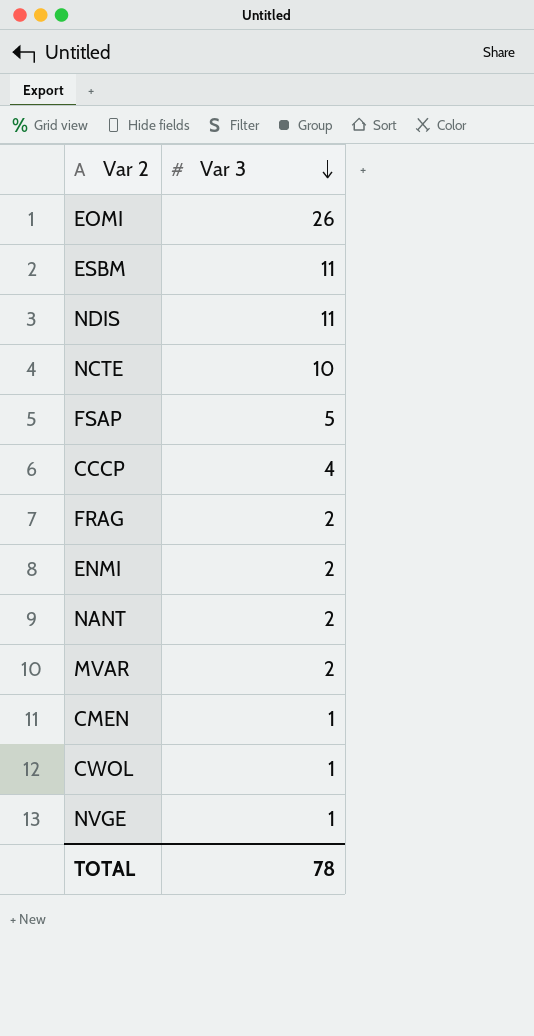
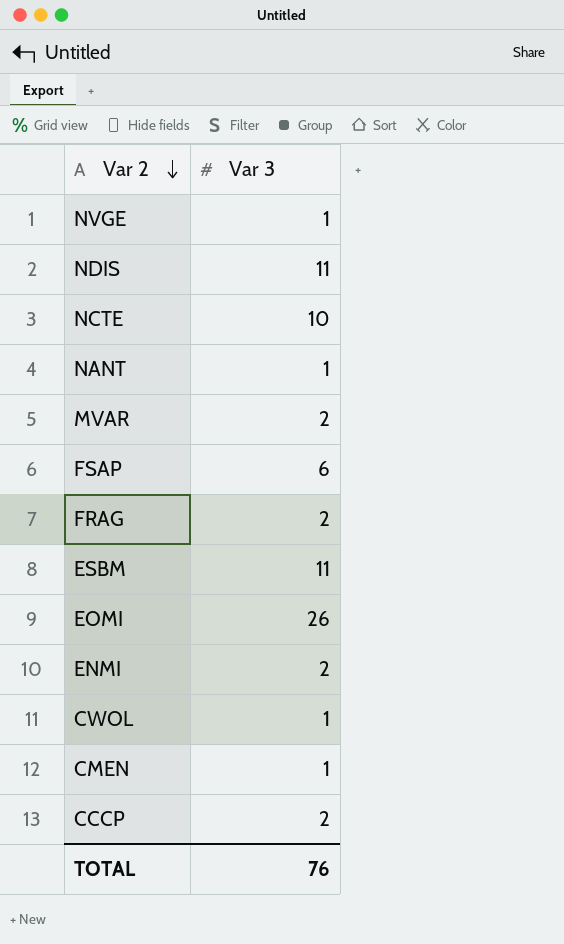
row order: Var 3 descending -> Var 2 descending
NANT | Var 3: 2 -> 1
FSAP | Var 3: 5 -> 6
CCCP | Var 3: 4 -> 2
TOTAL | Var 3: 78 -> 76

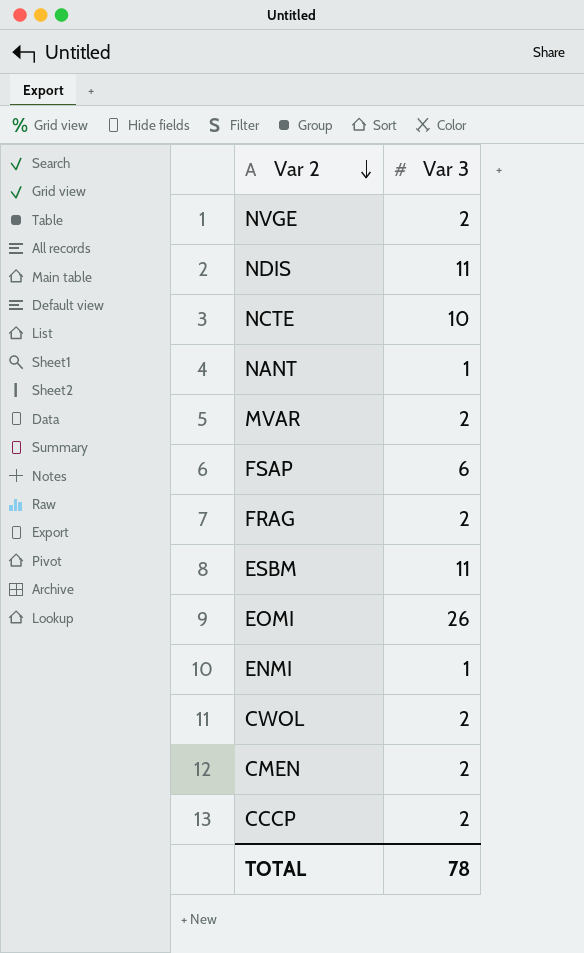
NVGE | Var 3: 1 -> 2
ENMI | Var 3: 2 -> 1
CWOL | Var 3: 1 -> 2
CMEN | Var 3: 1 -> 2
TOTAL | Var 3: 76 -> 78

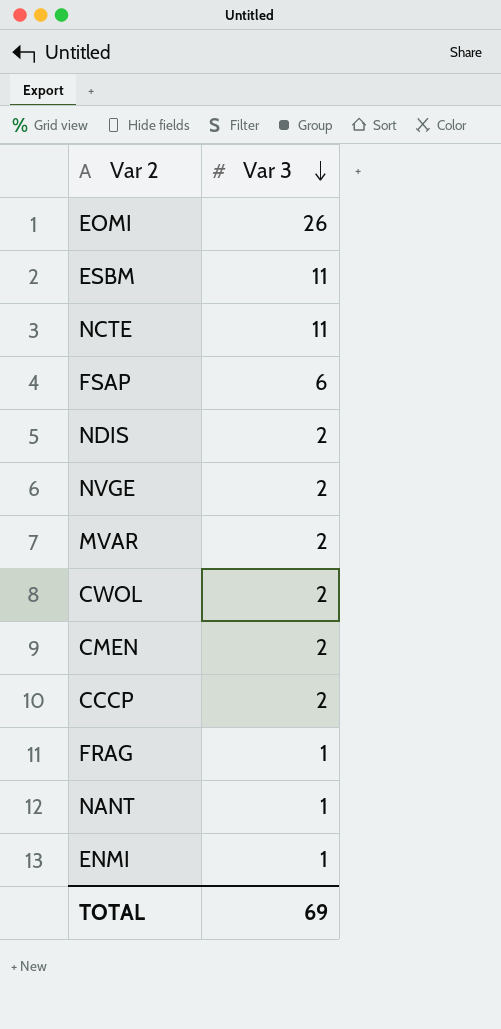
row order: Var 2 descending -> Var 3 descending
NCTE | Var 3: 10 -> 11
NDIS | Var 3: 11 -> 2
FRAG | Var 3: 2 -> 1
TOTAL | Var 3: 78 -> 69

